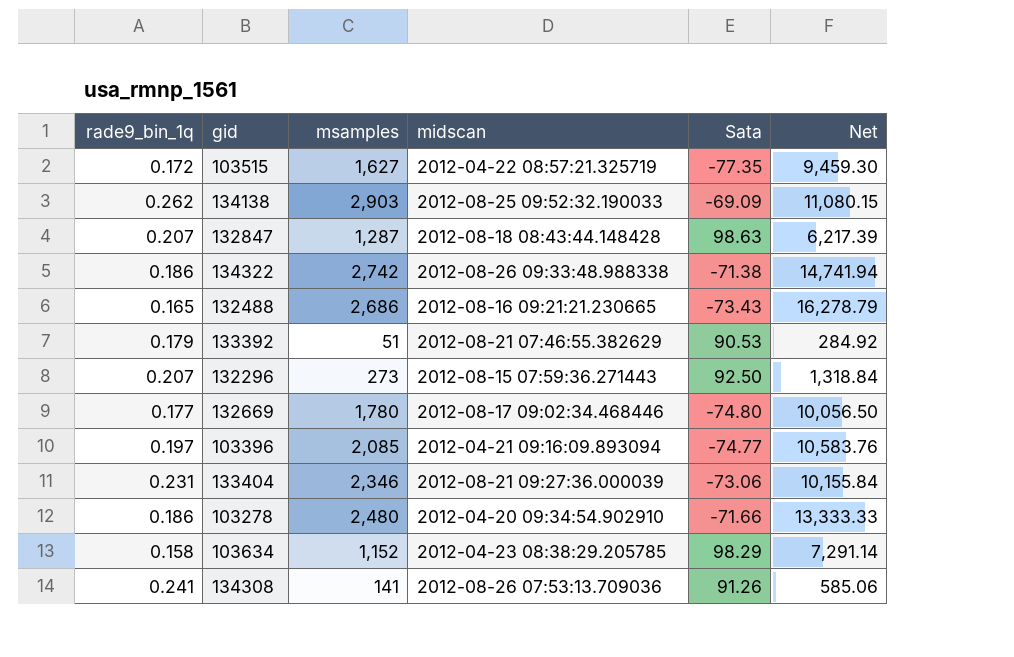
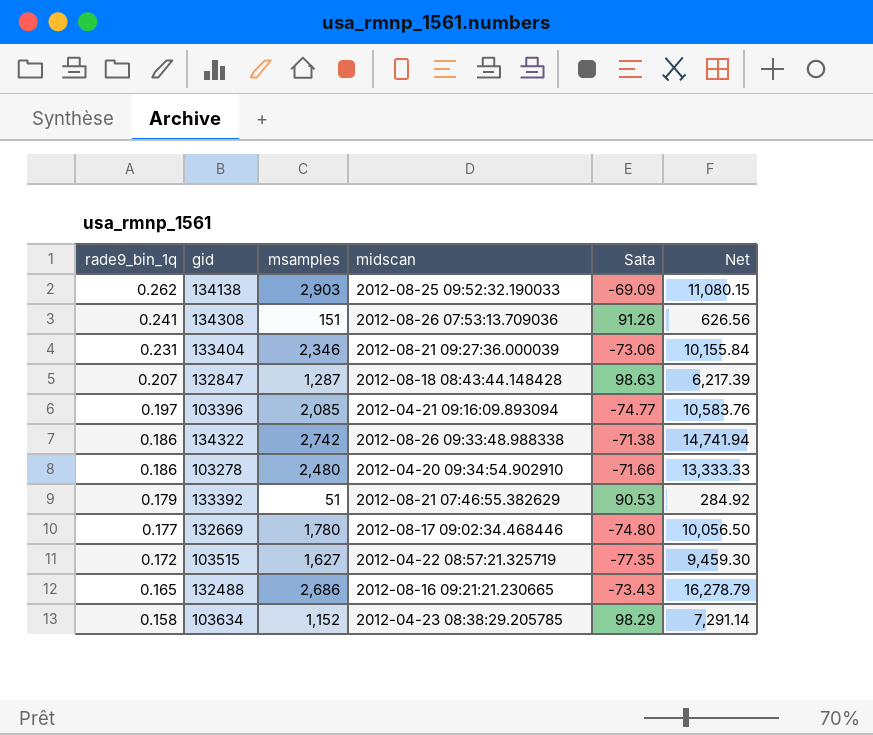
row order: none -> rade9_bin_1q descending
row 132296: 0.207 | 273 | 2012-08-15 07:59:36.271443 | 92.50 | 1,318.84 -> none
134308 | msamples: 141 -> 151
134308 | Net: 585.06 -> 626.56

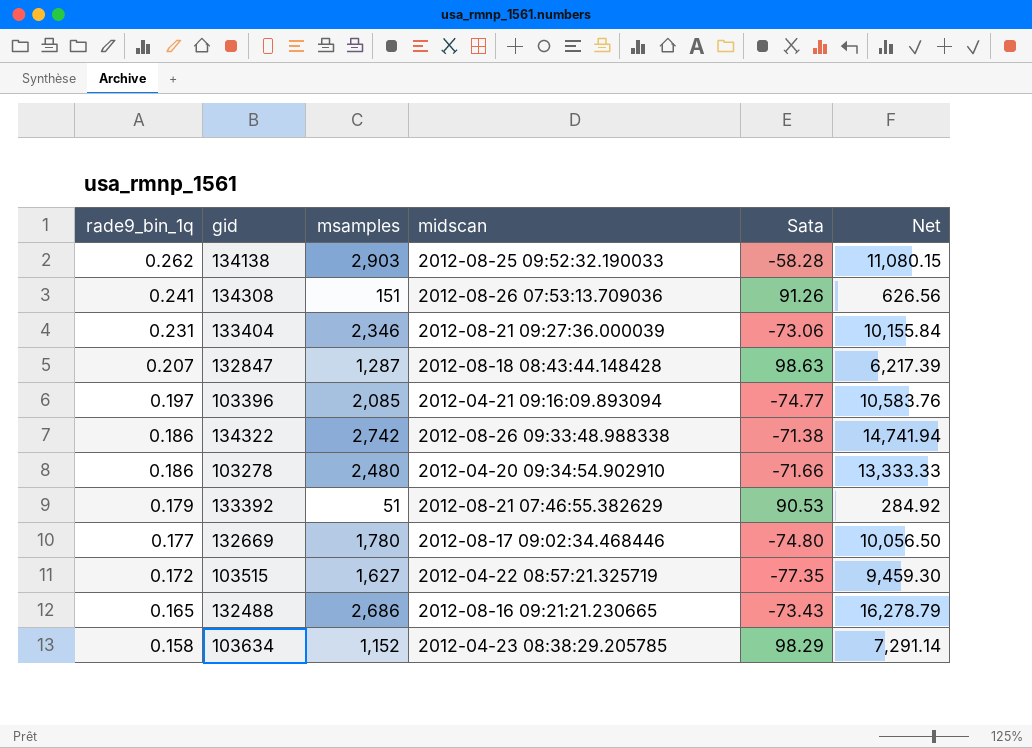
134138 | Sata: -69.09 -> -58.28

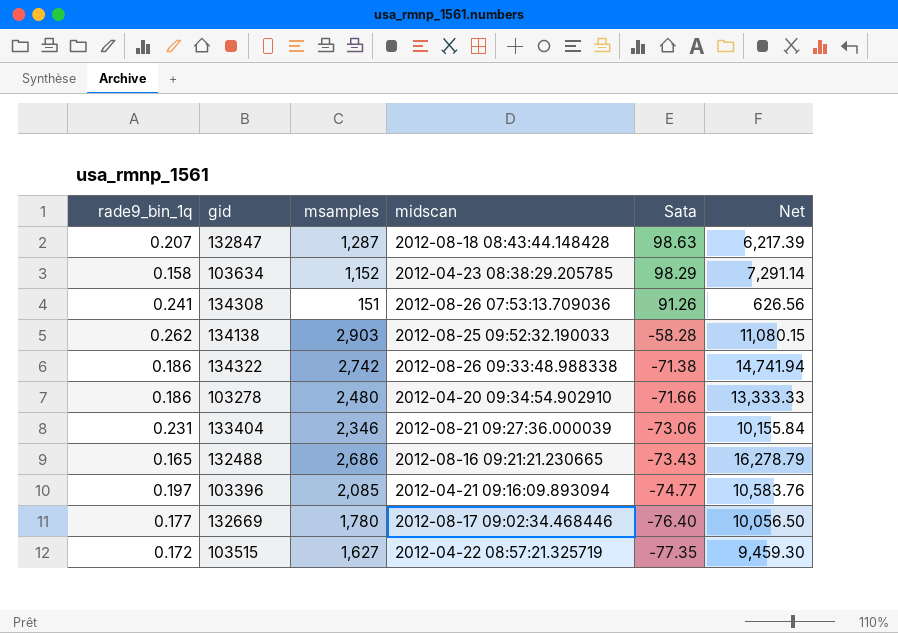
row order: rade9_bin_1q descending -> Sata descending
row 133392: 0.179 | 51 | 2012-08-21 07:46:55.382629 | 90.53 | 284.92 -> none
132669 | Sata: -74.80 -> -76.40

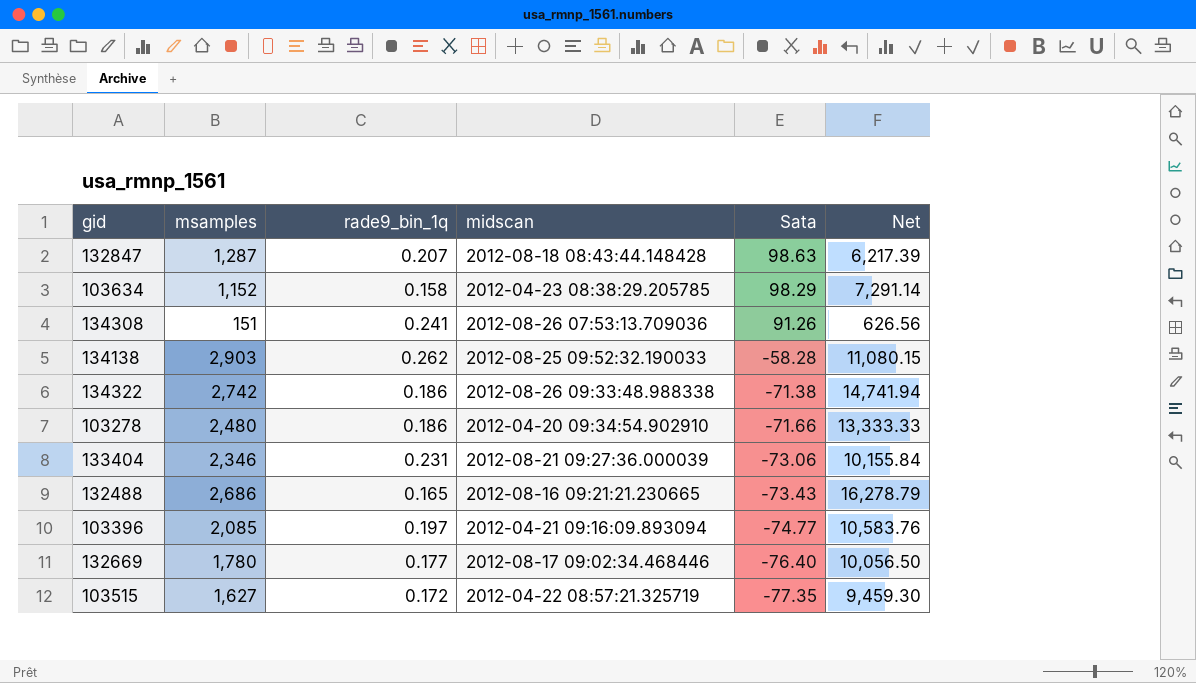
column rade9_bin_1q | position: 1 -> 3

